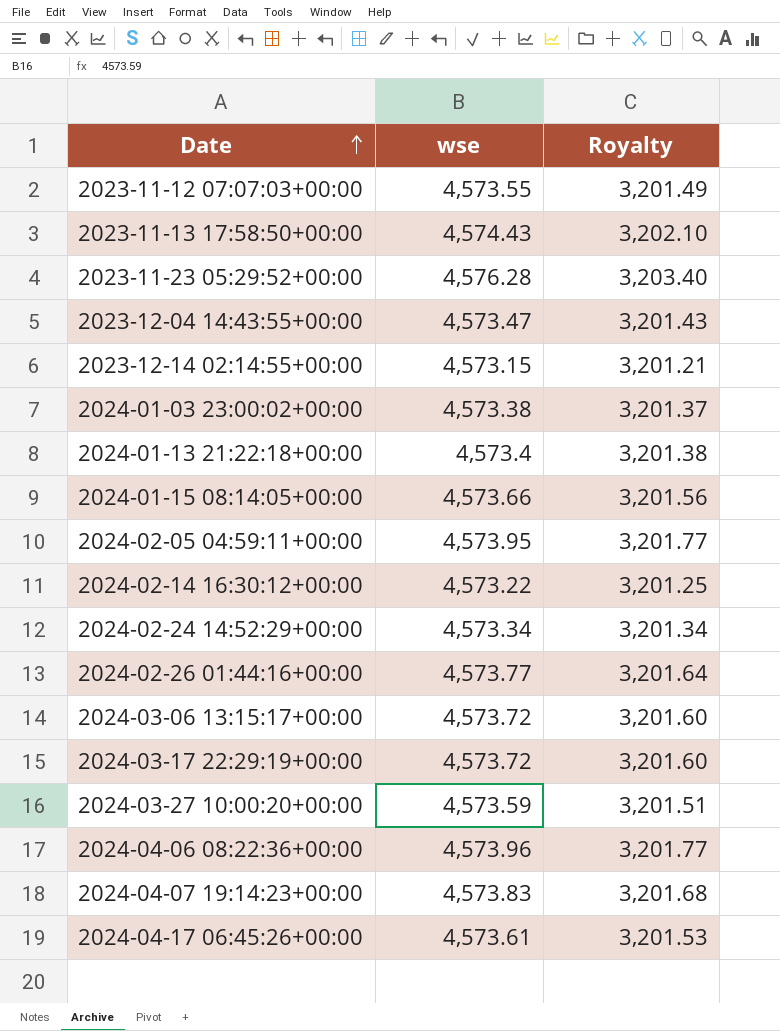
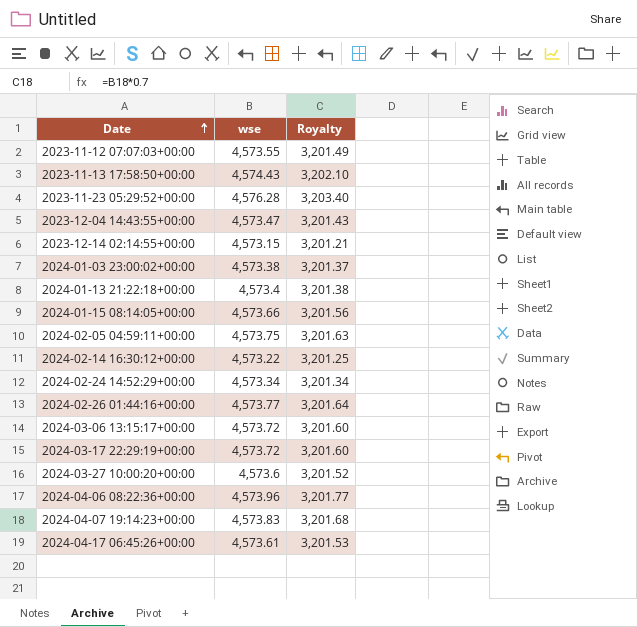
2024-02-05 04:59:11+00:00 | wse: 4,573.95 -> 4,573.75
2024-02-05 04:59:11+00:00 | Royalty: 3,201.77 -> 3,201.63
2024-03-27 10:00:20+00:00 | wse: 4,573.59 -> 4,573.6
2024-03-27 10:00:20+00:00 | Royalty: 3,201.51 -> 3,201.52

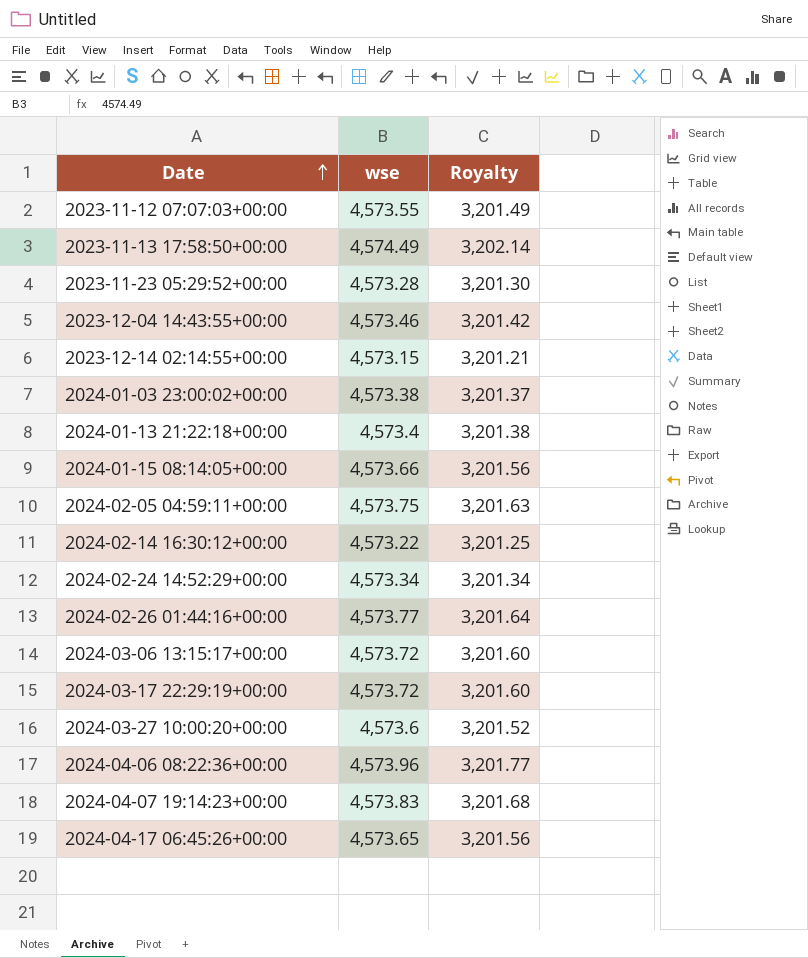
2023-11-13 17:58:50+00:00 | wse: 4,574.43 -> 4,574.49
2023-11-13 17:58:50+00:00 | Royalty: 3,202.10 -> 3,202.14
2023-11-23 05:29:52+00:00 | wse: 4,576.28 -> 4,573.28
2023-11-23 05:29:52+00:00 | Royalty: 3,203.40 -> 3,201.30
2023-12-04 14:43:55+00:00 | wse: 4,573.47 -> 4,573.46
2023-12-04 14:43:55+00:00 | Royalty: 3,201.43 -> 3,201.42
2024-04-17 06:45:26+00:00 | wse: 4,573.61 -> 4,573.65
2024-04-17 06:45:26+00:00 | Royalty: 3,201.53 -> 3,201.56

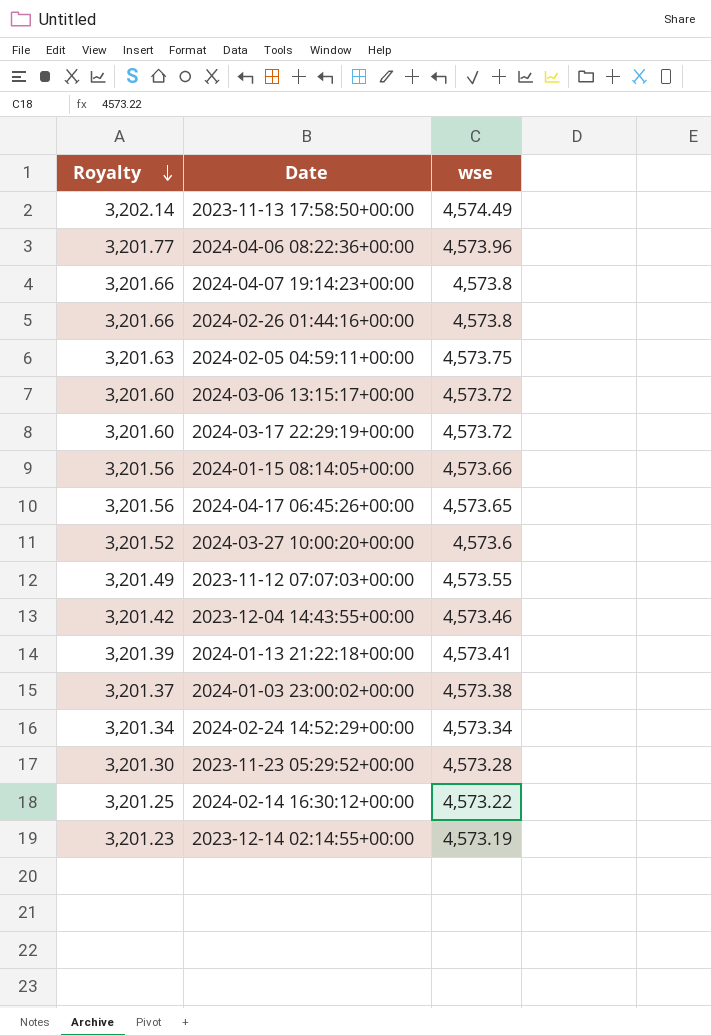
row order: Date ascending -> Royalty descending
column Royalty | position: 3 -> 1
2024-04-07 19:14:23+00:00 | Royalty: 3,201.68 -> 3,201.66
2024-04-07 19:14:23+00:00 | wse: 4,573.83 -> 4,573.8
2024-02-26 01:44:16+00:00 | Royalty: 3,201.64 -> 3,201.66
2024-02-26 01:44:16+00:00 | wse: 4,573.77 -> 4,573.8
2024-01-13 21:22:18+00:00 | Royalty: 3,201.38 -> 3,201.39
2024-01-13 21:22:18+00:00 | wse: 4,573.4 -> 4,573.41
2023-12-14 02:14:55+00:00 | Royalty: 3,201.21 -> 3,201.23
2023-12-14 02:14:55+00:00 | wse: 4,573.15 -> 4,573.19

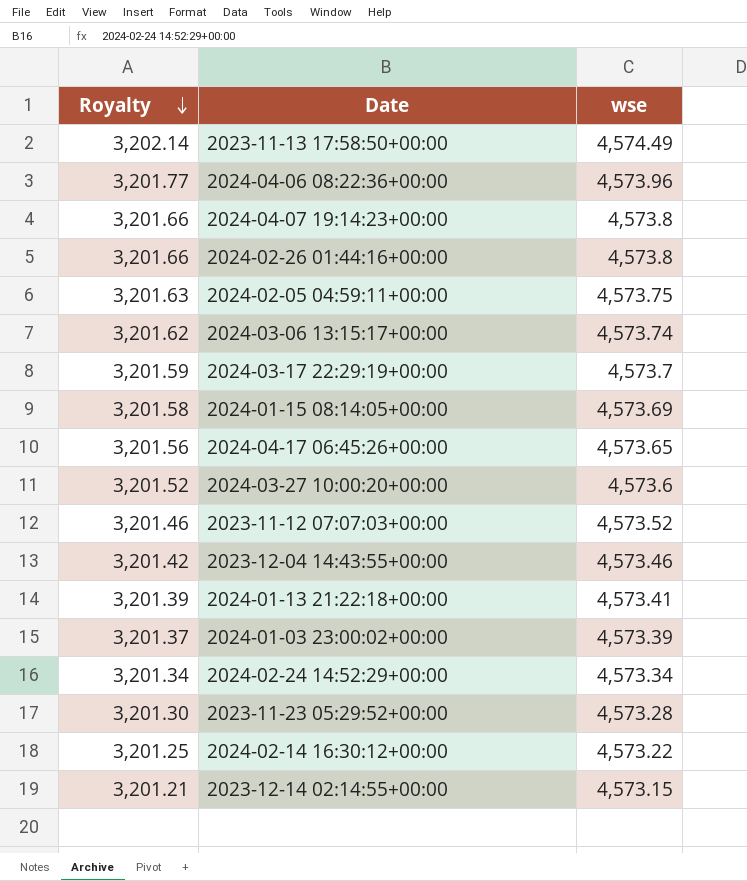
2024-03-06 13:15:17+00:00 | Royalty: 3,201.60 -> 3,201.62
2024-03-06 13:15:17+00:00 | wse: 4,573.72 -> 4,573.74
2024-03-17 22:29:19+00:00 | Royalty: 3,201.60 -> 3,201.59
2024-03-17 22:29:19+00:00 | wse: 4,573.72 -> 4,573.7
2024-01-15 08:14:05+00:00 | Royalty: 3,201.56 -> 3,201.58
2024-01-15 08:14:05+00:00 | wse: 4,573.66 -> 4,573.69
2023-11-12 07:07:03+00:00 | Royalty: 3,201.49 -> 3,201.46
2023-11-12 07:07:03+00:00 | wse: 4,573.55 -> 4,573.52
2024-01-03 23:00:02+00:00 | wse: 4,573.38 -> 4,573.39
2023-12-14 02:14:55+00:00 | Royalty: 3,201.23 -> 3,201.21
2023-12-14 02:14:55+00:00 | wse: 4,573.19 -> 4,573.15

